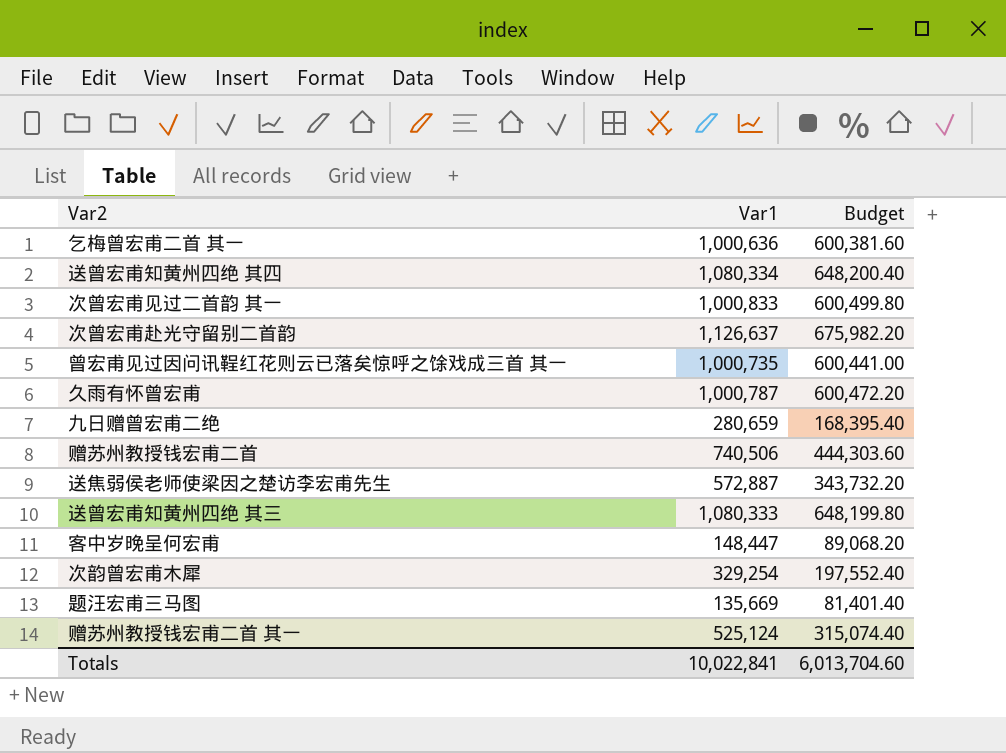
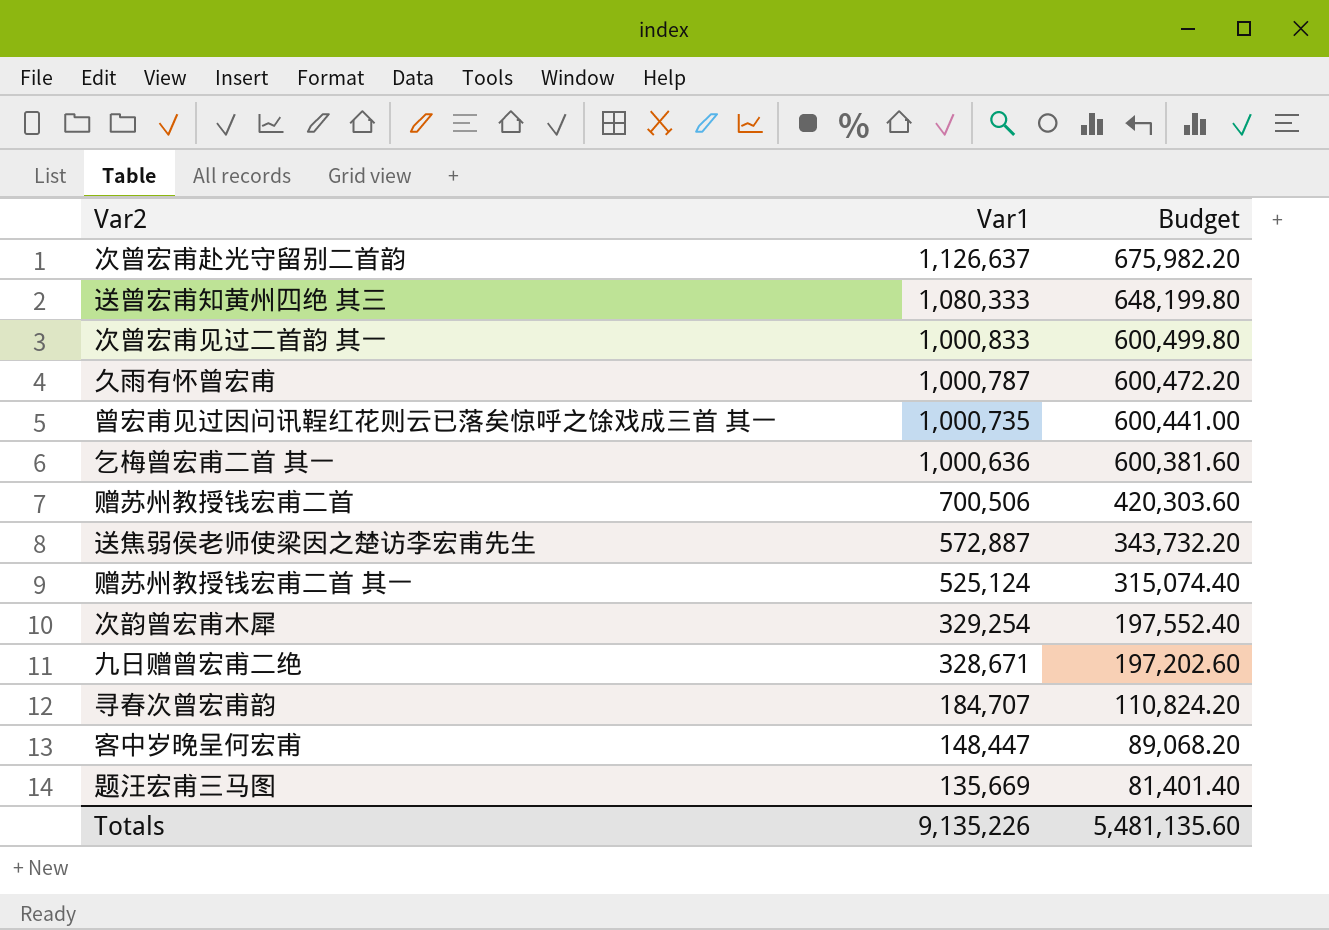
row order: none -> Var1 descending
row 送曾宏甫知黄州四绝 其四: 1,080,334 | 648,200.40 -> none
赠苏州教授钱宏甫二首 | Var1: 740,506 -> 700,506
赠苏州教授钱宏甫二首 | Budget: 444,303.60 -> 420,303.60
九日赠曾宏甫二绝 | Var1: 280,659 -> 328,671
九日赠曾宏甫二绝 | Budget: 168,395.40 -> 197,202.60
row 寻春次曾宏甫韵: none -> 184,707 | 110,824.20
Totals | Var1: 10,022,841 -> 9,135,226
Totals | Budget: 6,013,704.60 -> 5,481,135.60

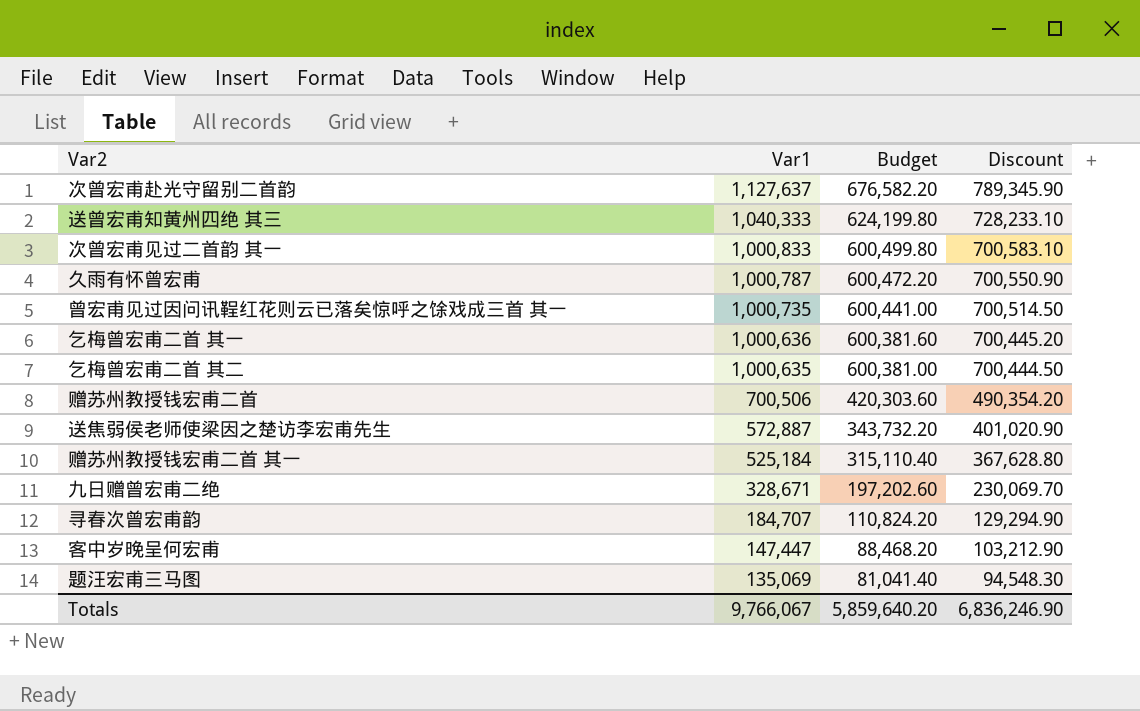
column Discount | formula: none -> [Var1] * 0.7
row 次韵曾宏甫木犀: 329,254 | 197,552.40 -> none
次曾宏甫赴光守留别二首韵 | Var1: 1,126,637 -> 1,127,637
次曾宏甫赴光守留别二首韵 | Budget: 675,982.20 -> 676,582.20
送曾宏甫知黄州四绝 其三 | Var1: 1,080,333 -> 1,040,333
送曾宏甫知黄州四绝 其三 | Budget: 648,199.80 -> 624,199.80
row 乞梅曾宏甫二首 其二: none -> 1,000,635 | 600,381.00 | 700,444.50
赠苏州教授钱宏甫二首 其一 | Var1: 525,124 -> 525,184
赠苏州教授钱宏甫二首 其一 | Budget: 315,074.40 -> 315,110.40
客中岁晚呈何宏甫 | Var1: 148,447 -> 147,447
客中岁晚呈何宏甫 | Budget: 89,068.20 -> 88,468.20
题汪宏甫三马图 | Var1: 135,669 -> 135,069
题汪宏甫三马图 | Budget: 81,401.40 -> 81,041.40
Totals | Var1: 9,135,226 -> 9,766,067
Totals | Budget: 5,481,135.60 -> 5,859,640.20

